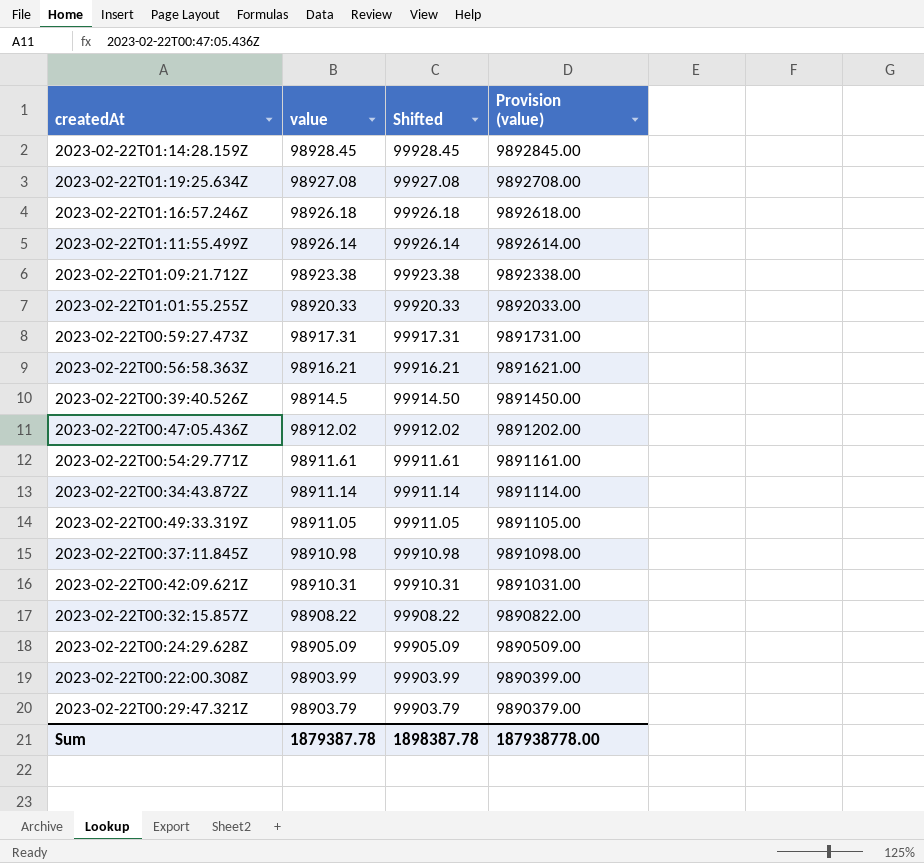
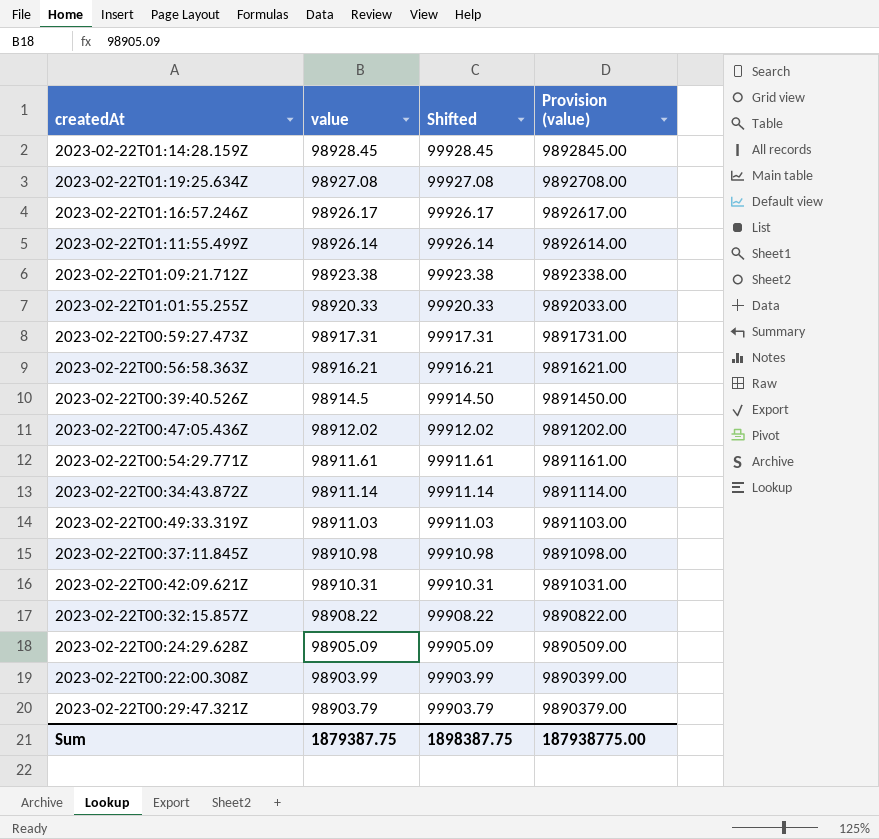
2023-02-22T01:16:57.246Z | value: 98926.18 -> 98926.17
2023-02-22T01:16:57.246Z | Shifted: 99926.18 -> 99926.17
2023-02-22T01:16:57.246Z | Provision (value): 9892618.00 -> 9892617.00
2023-02-22T00:49:33.319Z | value: 98911.05 -> 98911.03
2023-02-22T00:49:33.319Z | Shifted: 99911.05 -> 99911.03
2023-02-22T00:49:33.319Z | Provision (value): 9891105.00 -> 9891103.00
Sum | value: 1879387.78 -> 1879387.75
Sum | Shifted: 1898387.78 -> 1898387.75
Sum | Provision (value): 187938778.00 -> 187938775.00

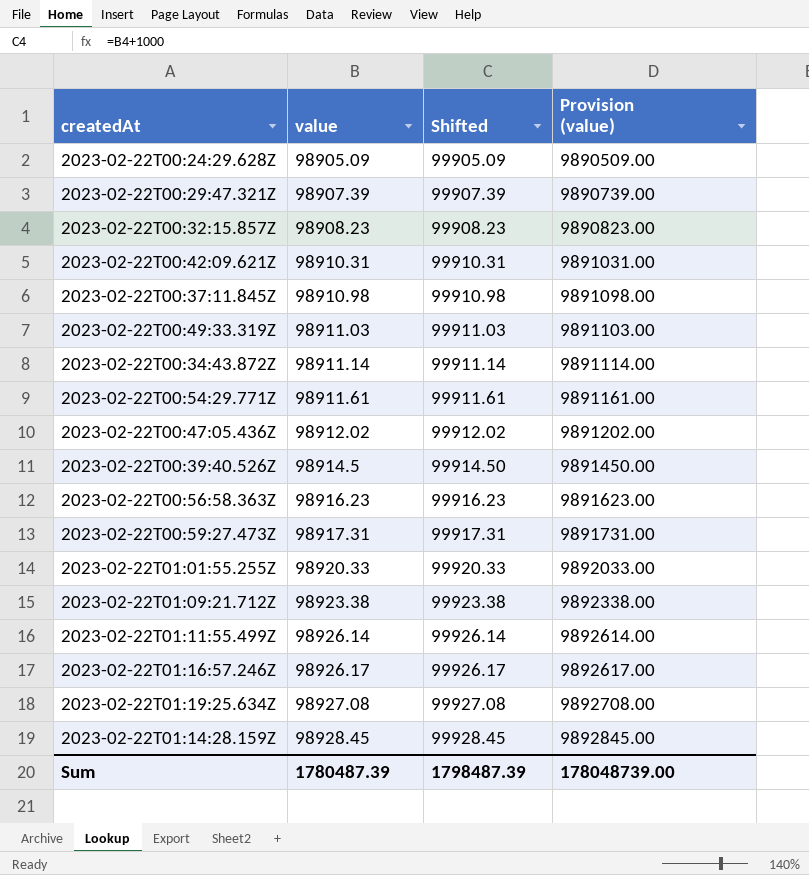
row order: value descending -> value ascending
row 2023-02-22T00:22:00.308Z: 98903.99 | 99903.99 | 9890399.00 -> none
2023-02-22T00:29:47.321Z | value: 98903.79 -> 98907.39
2023-02-22T00:29:47.321Z | Shifted: 99903.79 -> 99907.39
2023-02-22T00:29:47.321Z | Provision (value): 9890379.00 -> 9890739.00
2023-02-22T00:32:15.857Z | value: 98908.22 -> 98908.23
2023-02-22T00:32:15.857Z | Shifted: 99908.22 -> 99908.23
2023-02-22T00:32:15.857Z | Provision (value): 9890822.00 -> 9890823.00
2023-02-22T00:56:58.363Z | value: 98916.21 -> 98916.23
2023-02-22T00:56:58.363Z | Shifted: 99916.21 -> 99916.23
2023-02-22T00:56:58.363Z | Provision (value): 9891621.00 -> 9891623.00
Sum | value: 1879387.75 -> 1780487.39
Sum | Shifted: 1898387.75 -> 1798487.39
Sum | Provision (value): 187938775.00 -> 178048739.00

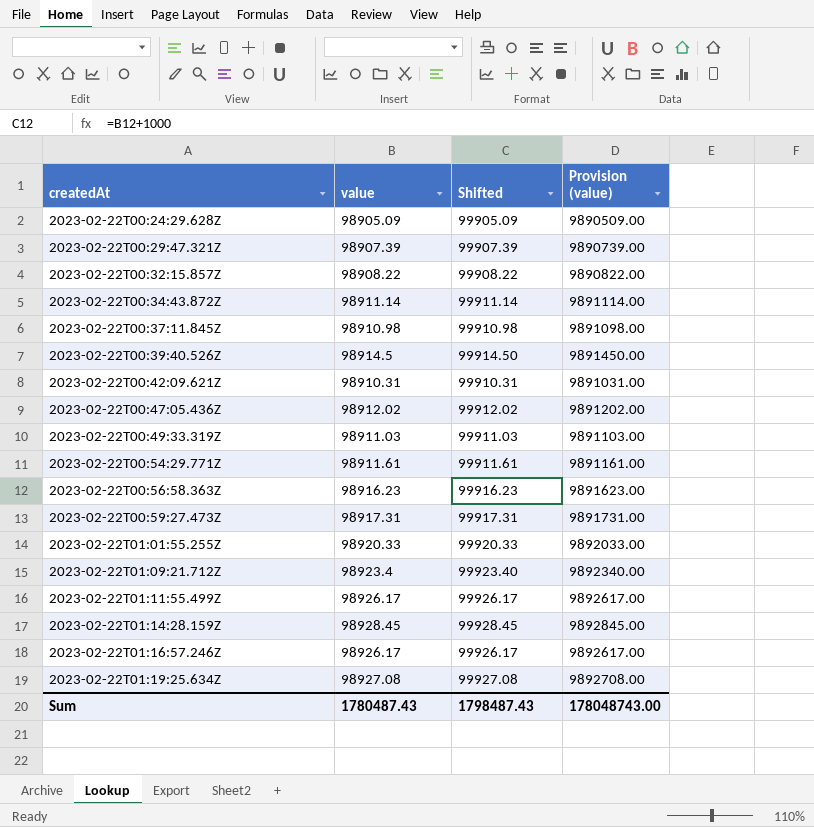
row order: value ascending -> createdAt ascending
2023-02-22T00:32:15.857Z | value: 98908.23 -> 98908.22
2023-02-22T00:32:15.857Z | Shifted: 99908.23 -> 99908.22
2023-02-22T00:32:15.857Z | Provision (value): 9890823.00 -> 9890822.00
2023-02-22T01:09:21.712Z | value: 98923.38 -> 98923.4
2023-02-22T01:09:21.712Z | Shifted: 99923.38 -> 99923.40
2023-02-22T01:09:21.712Z | Provision (value): 9892338.00 -> 9892340.00
2023-02-22T01:11:55.499Z | value: 98926.14 -> 98926.17
2023-02-22T01:11:55.499Z | Shifted: 99926.14 -> 99926.17
2023-02-22T01:11:55.499Z | Provision (value): 9892614.00 -> 9892617.00
Sum | value: 1780487.39 -> 1780487.43
Sum | Shifted: 1798487.39 -> 1798487.43
Sum | Provision (value): 178048739.00 -> 178048743.00

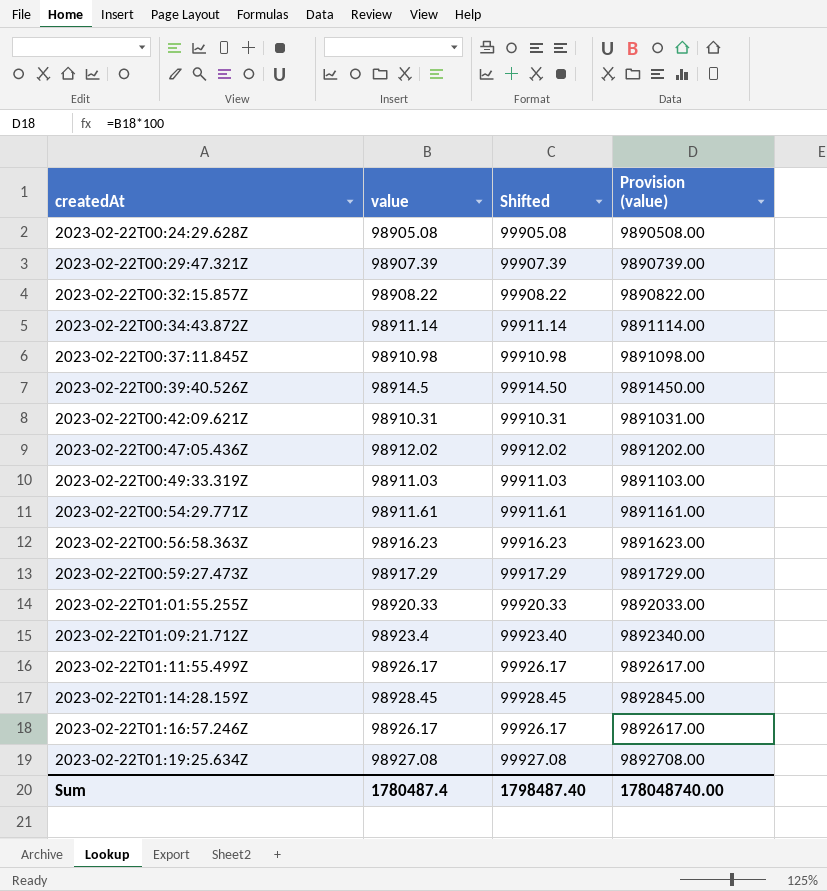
2023-02-22T00:24:29.628Z | value: 98905.09 -> 98905.08
2023-02-22T00:24:29.628Z | Shifted: 99905.09 -> 99905.08
2023-02-22T00:24:29.628Z | Provision (value): 9890509.00 -> 9890508.00
2023-02-22T00:59:27.473Z | value: 98917.31 -> 98917.29
2023-02-22T00:59:27.473Z | Shifted: 99917.31 -> 99917.29
2023-02-22T00:59:27.473Z | Provision (value): 9891731.00 -> 9891729.00
Sum | value: 1780487.43 -> 1780487.4
Sum | Shifted: 1798487.43 -> 1798487.40
Sum | Provision (value): 178048743.00 -> 178048740.00

